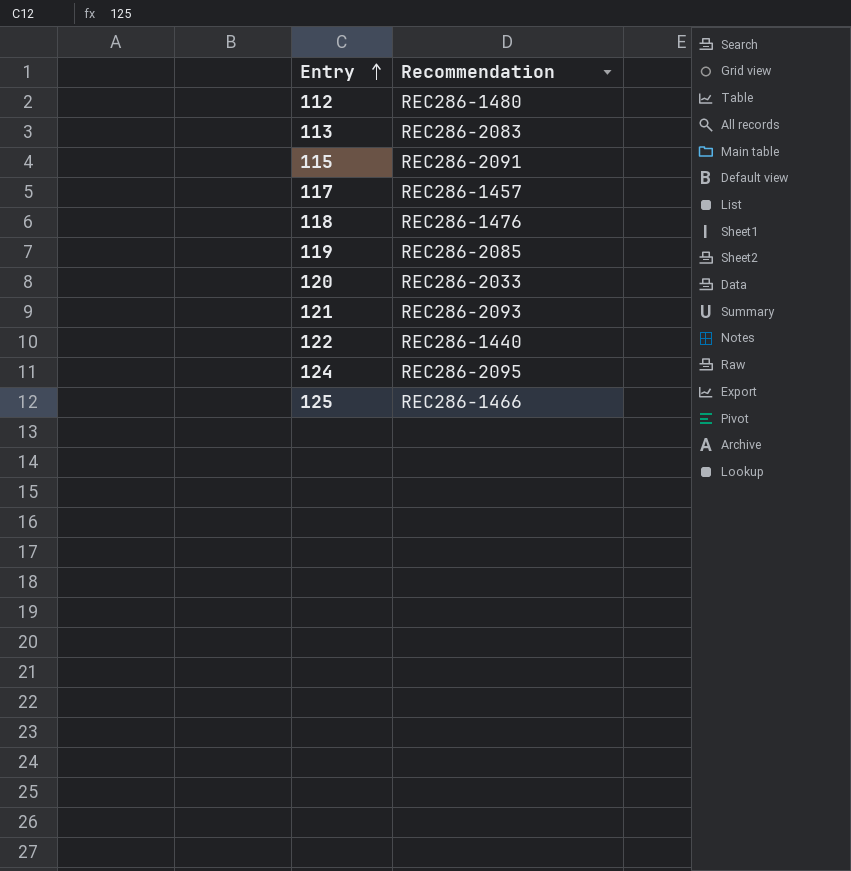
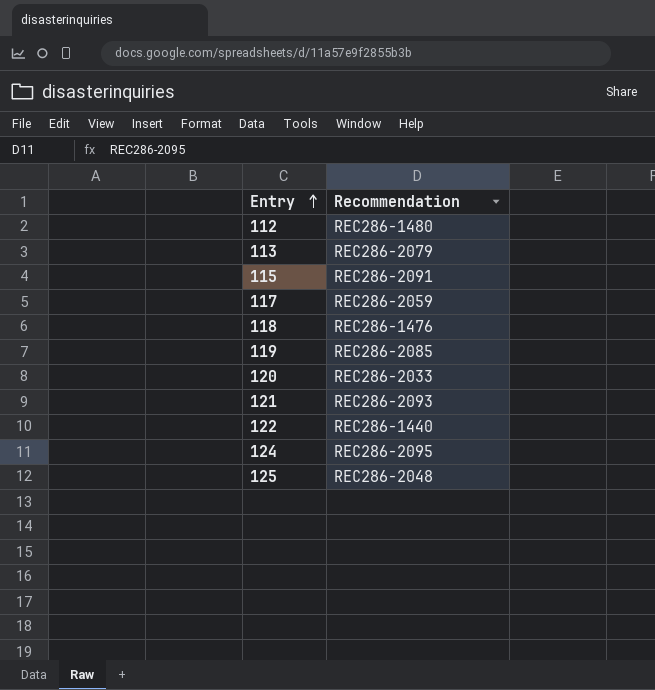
113 | Recommendation: REC286-2083 -> REC286-2079
117 | Recommendation: REC286-1457 -> REC286-2059
125 | Recommendation: REC286-1466 -> REC286-2048

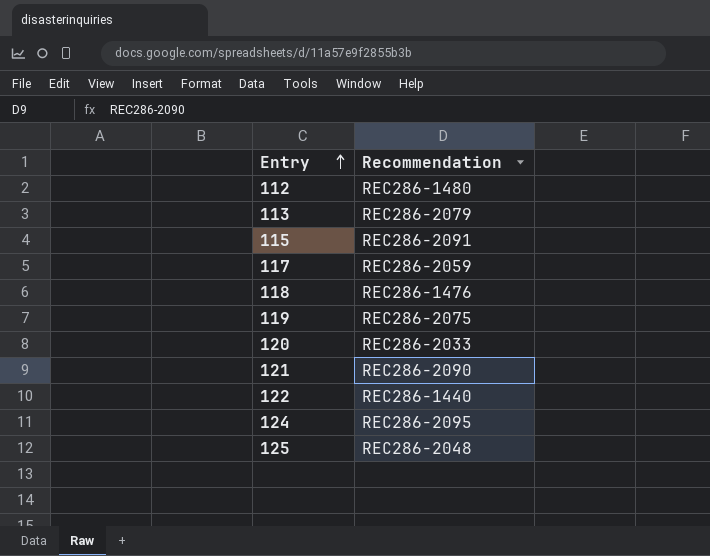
119 | Recommendation: REC286-2085 -> REC286-2075
121 | Recommendation: REC286-2093 -> REC286-2090

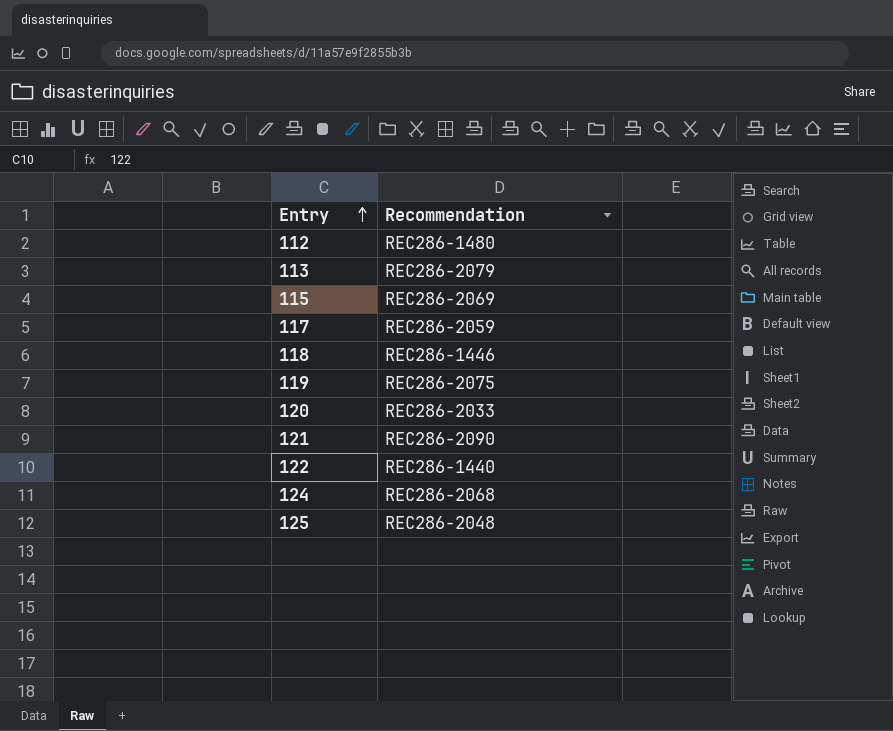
115 | Recommendation: REC286-2091 -> REC286-2069
118 | Recommendation: REC286-1476 -> REC286-1446
124 | Recommendation: REC286-2095 -> REC286-2068

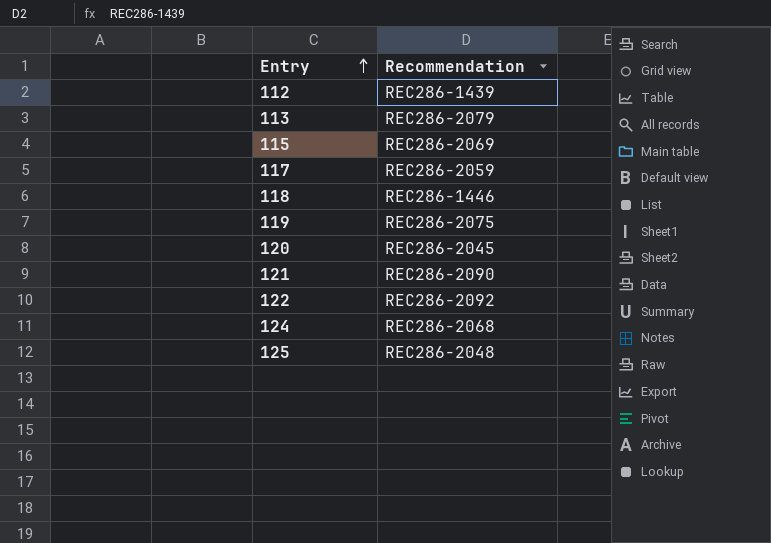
112 | Recommendation: REC286-1480 -> REC286-1439
120 | Recommendation: REC286-2033 -> REC286-2045
122 | Recommendation: REC286-1440 -> REC286-2092

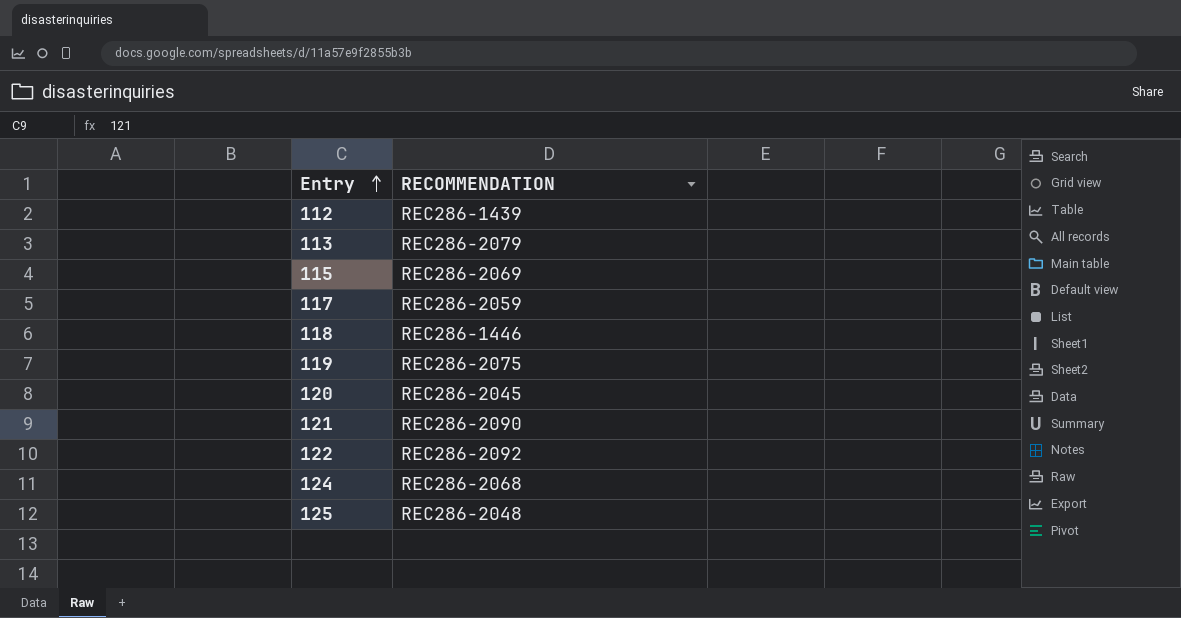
column name: Recommendation -> RECOMMENDATION

